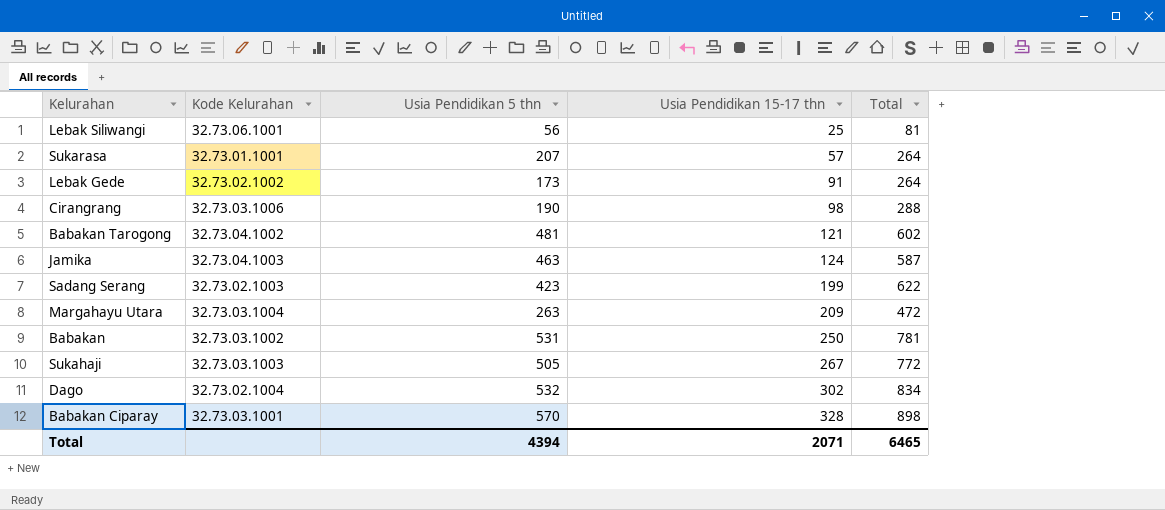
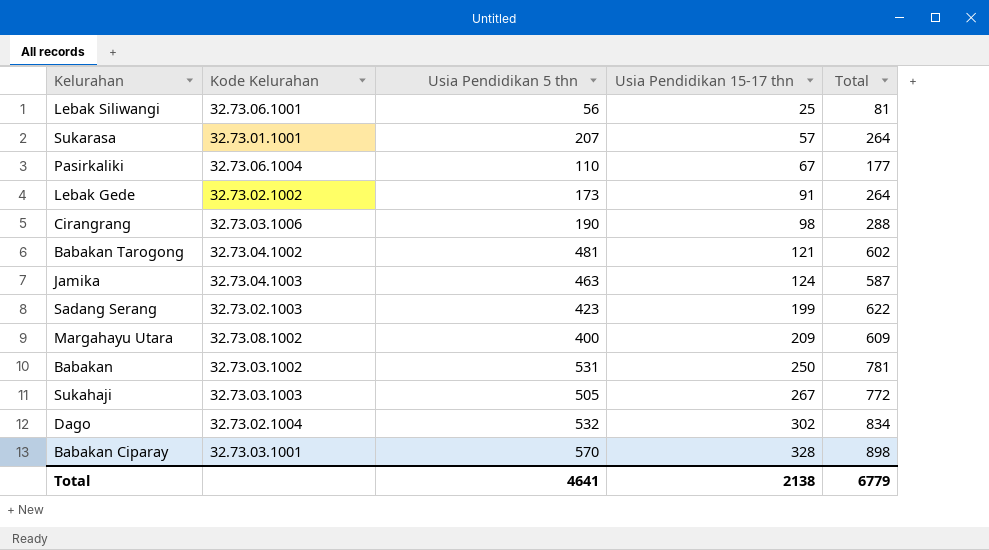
row Pasirkaliki: none -> 32.73.06.1004 | 110 | 67 | 177
Margahayu Utara | Kode Kelurahan: 32.73.03.1004 -> 32.73.08.1002
Margahayu Utara | Usia Pendidikan 5 thn: 263 -> 400
Margahayu Utara | Total: 472 -> 609
Total | Usia Pendidikan 5 thn: 4394 -> 4641
Total | Usia Pendidikan 15-17 thn: 2071 -> 2138
Total | Total: 6465 -> 6779

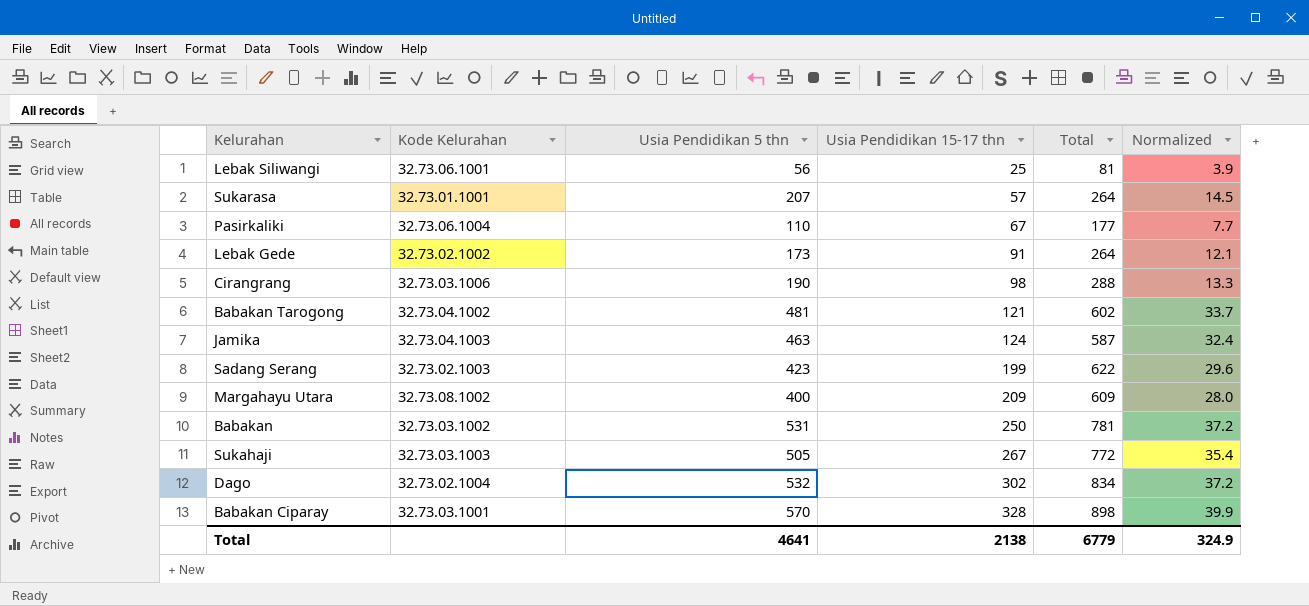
column Normalized | formula: none -> [Usia Pendidikan 5 thn] * 0.07

